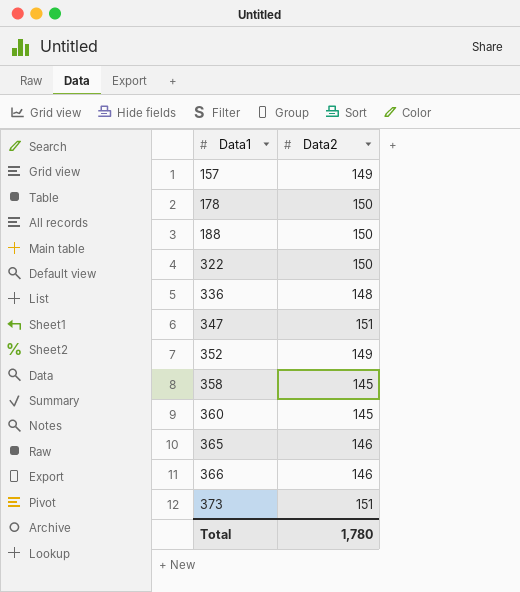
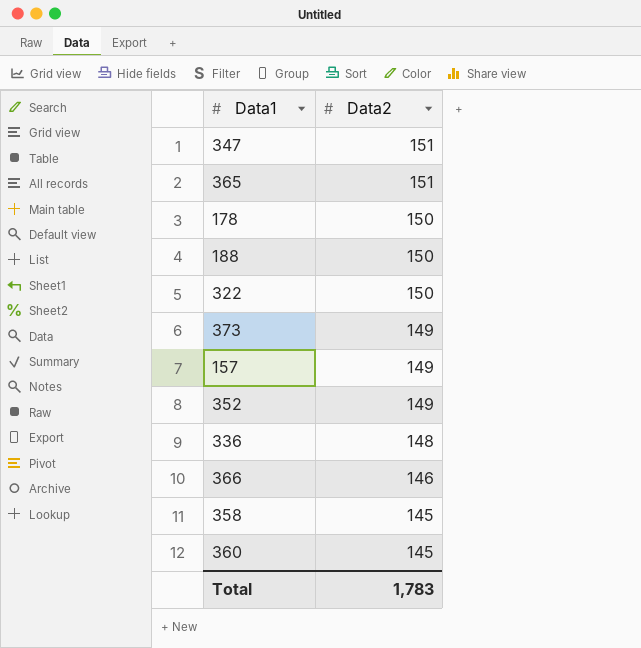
row order: Data1 ascending -> Data2 descending
365 | Data2: 146 -> 151
373 | Data2: 151 -> 149
Total | Data2: 1,780 -> 1,783

